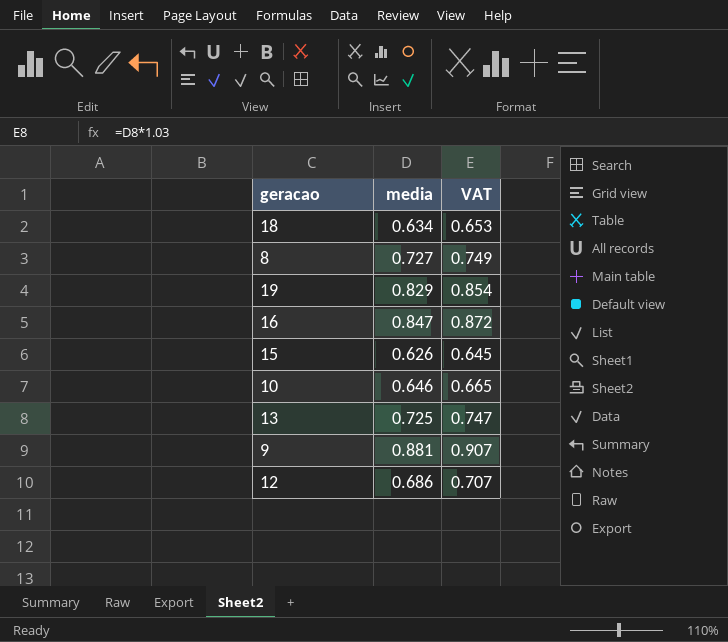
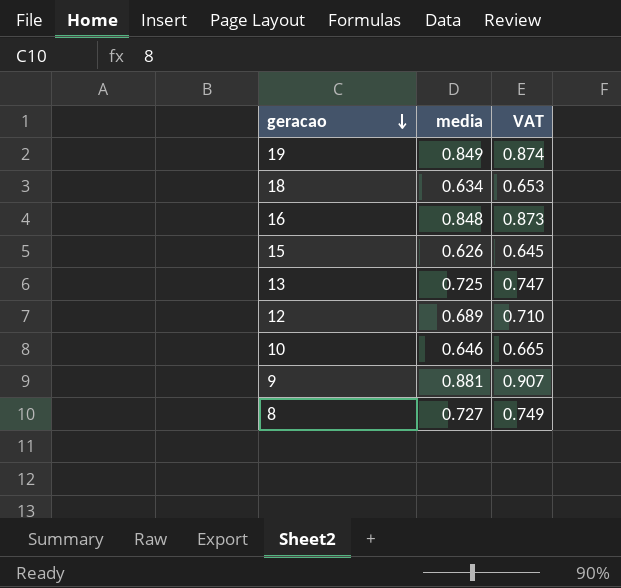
row order: none -> geracao descending
19 | media: 0.829 -> 0.849
19 | VAT: 0.854 -> 0.874
16 | media: 0.847 -> 0.848
16 | VAT: 0.872 -> 0.873
12 | media: 0.686 -> 0.689
12 | VAT: 0.707 -> 0.710

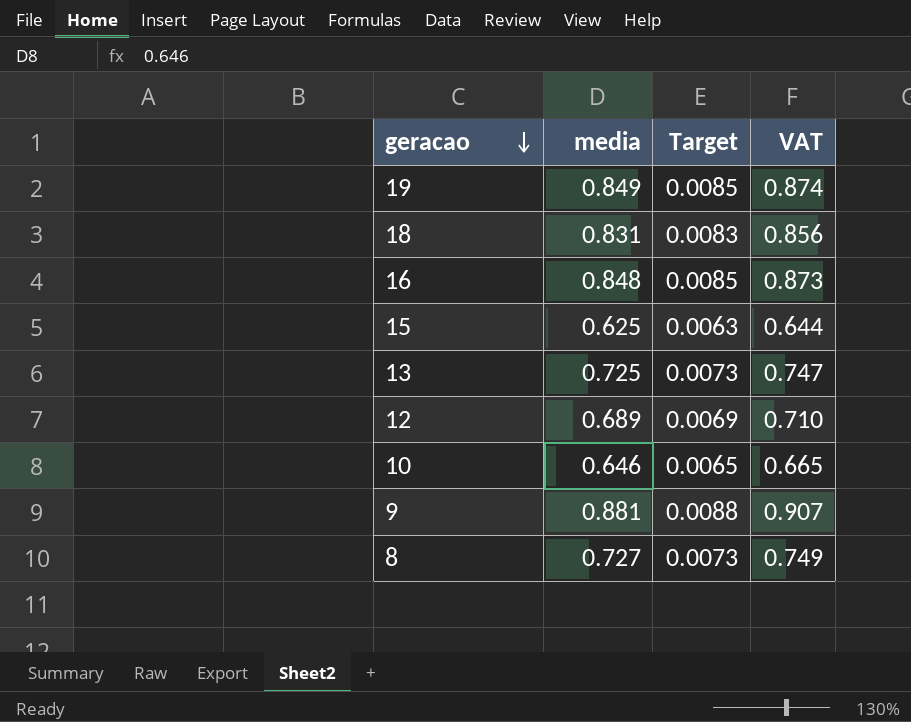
column Target | formula: none -> [media] * 0.01
18 | media: 0.634 -> 0.831
18 | VAT: 0.653 -> 0.856
15 | media: 0.626 -> 0.625
15 | VAT: 0.645 -> 0.644

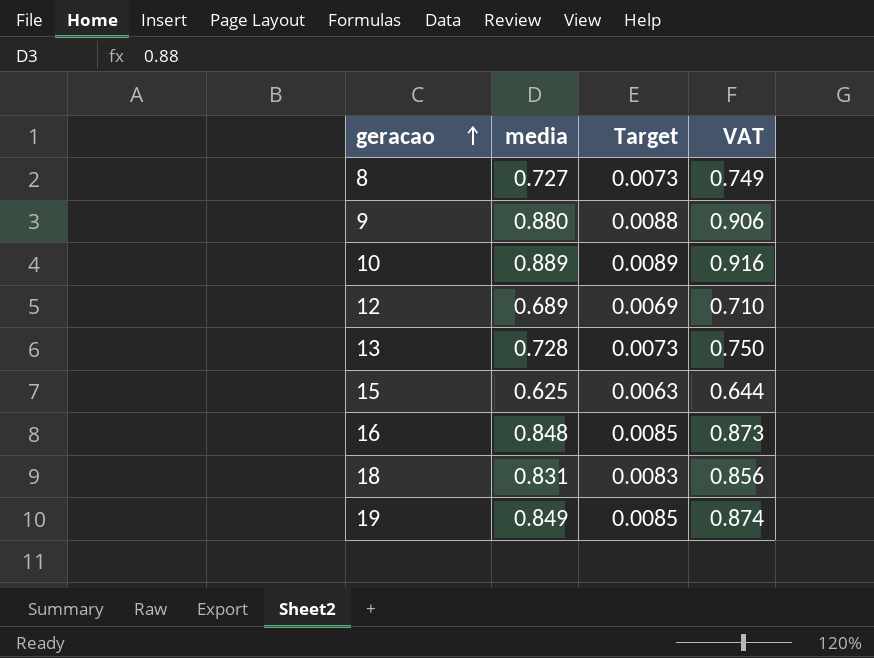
row order: geracao descending -> geracao ascending
9 | media: 0.881 -> 0.880
9 | VAT: 0.907 -> 0.906
10 | media: 0.646 -> 0.889
10 | Target: 0.0065 -> 0.0089
10 | VAT: 0.665 -> 0.916
13 | media: 0.725 -> 0.728
13 | VAT: 0.747 -> 0.750

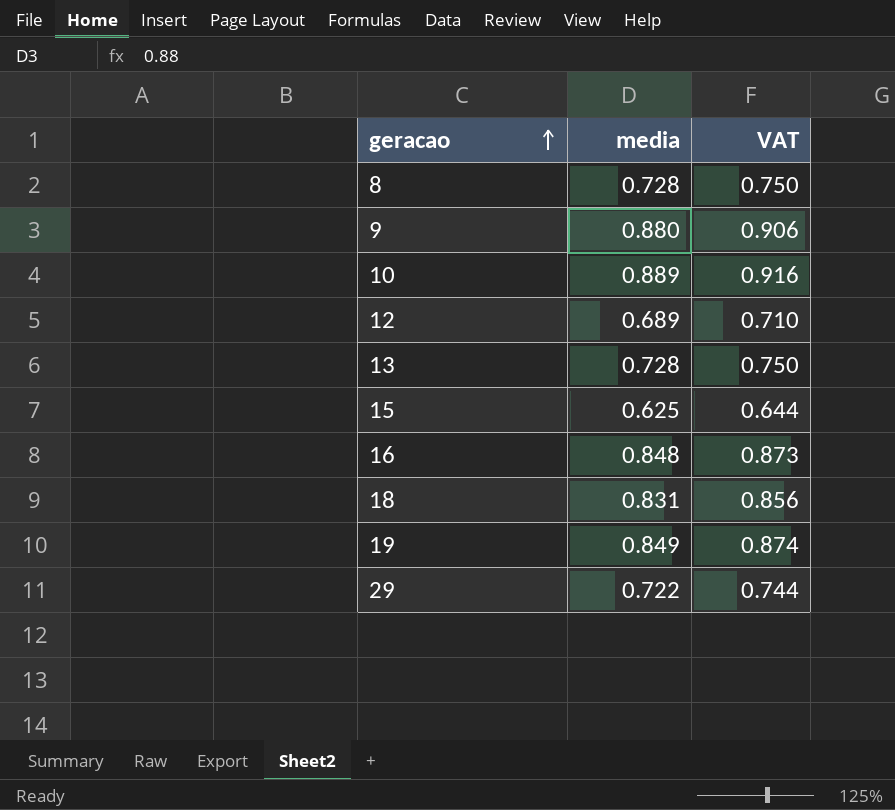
column Target | formula: [media] * 0.01 -> none
8 | media: 0.727 -> 0.728
8 | VAT: 0.749 -> 0.750
row 29: none -> 0.722 | 0.744

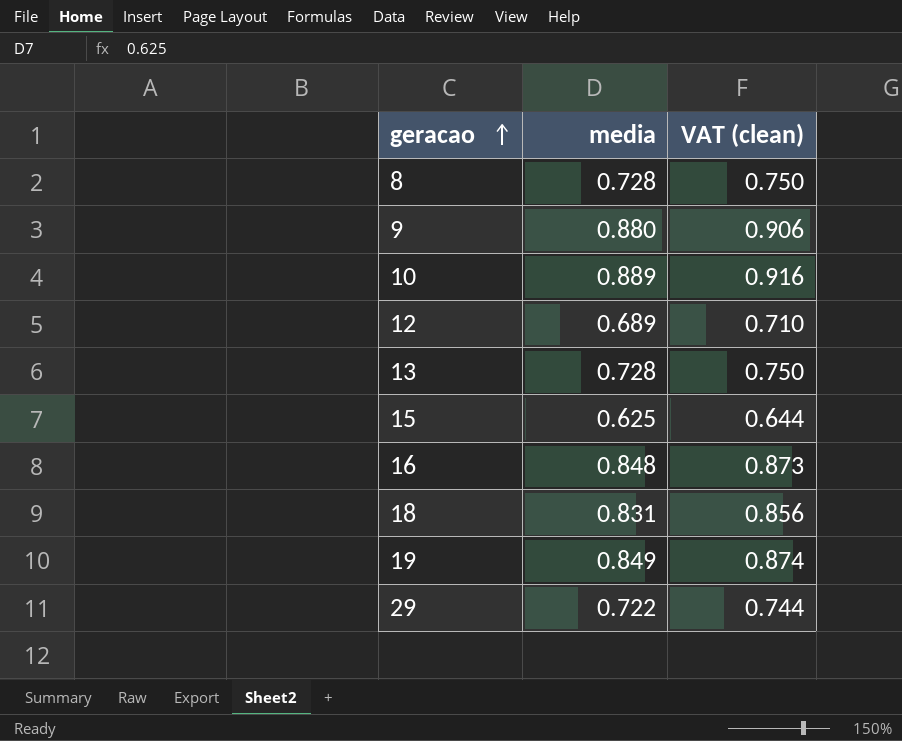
column name: VAT -> VAT (clean)

